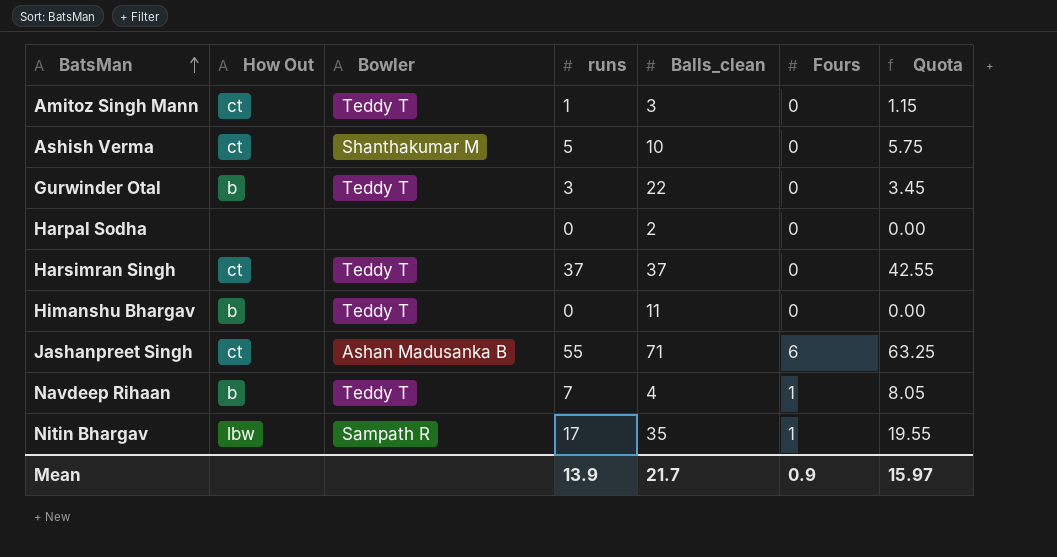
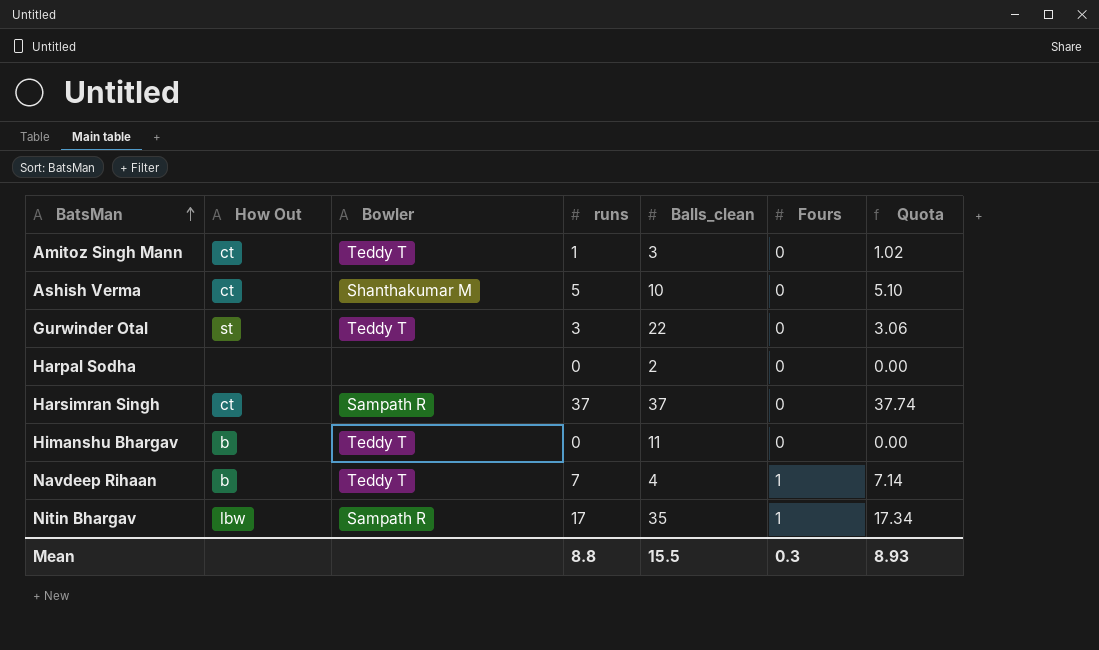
column Quota | formula: [runs] * 1.15 -> [runs] * 1.02
row Jashanpreet Singh: ct | Ashan Madusanka B | 55 | 71 | 6 | 63.25 -> none
Gurwinder Otal | How Out: b -> st
Harsimran Singh | Bowler: Teddy T -> Sampath R
Mean | runs: 13.9 -> 8.8
Mean | Balls_clean: 21.7 -> 15.5
Mean | Fours: 0.9 -> 0.3
Mean | Quota: 15.97 -> 8.93

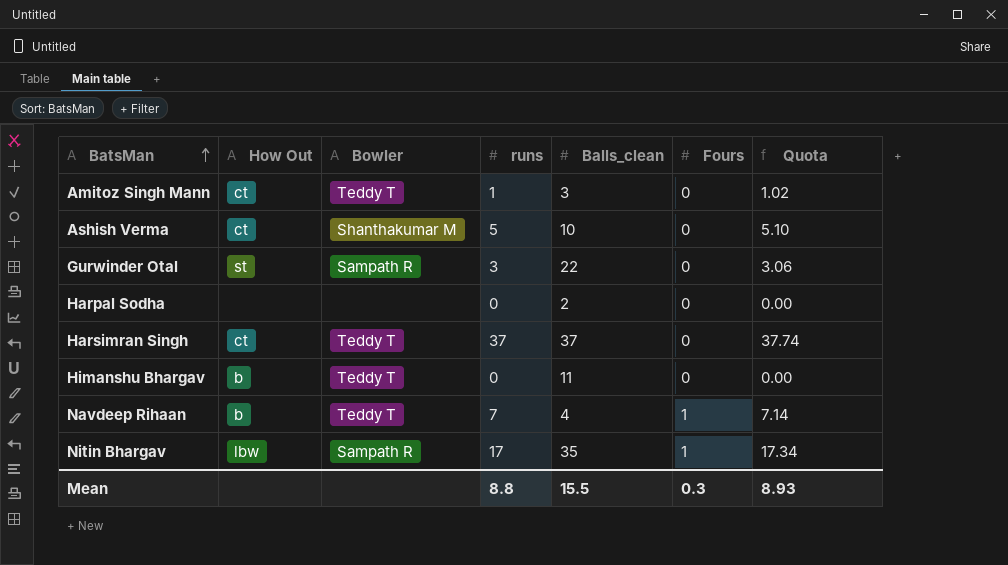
Gurwinder Otal | Bowler: Teddy T -> Sampath R
Harsimran Singh | Bowler: Sampath R -> Teddy T

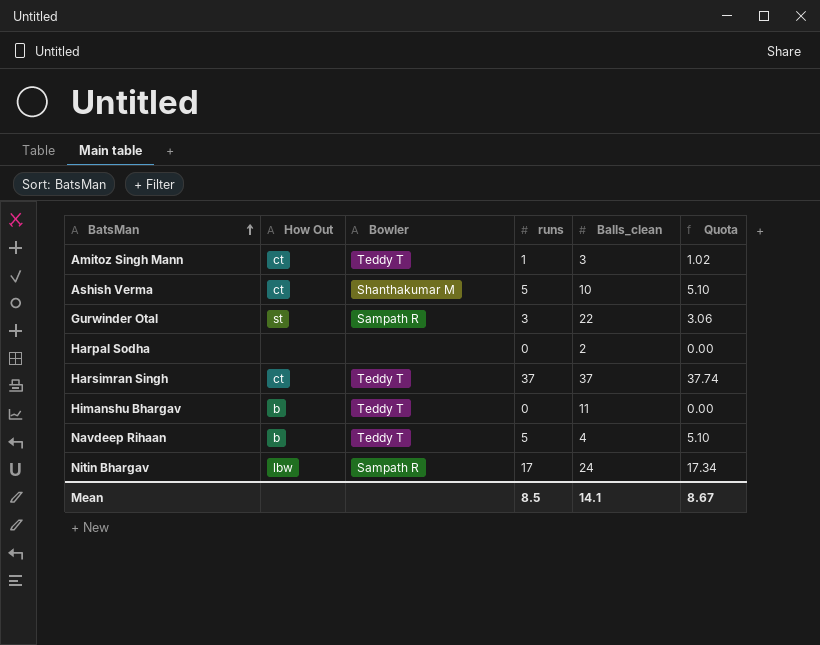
column Fours | position: 6 -> none
Navdeep Rihaan | runs: 7 -> 5
Navdeep Rihaan | Quota: 7.14 -> 5.10
Nitin Bhargav | Balls_clean: 35 -> 24
Mean | runs: 8.8 -> 8.5
Mean | Balls_clean: 15.5 -> 14.1
Mean | Quota: 8.93 -> 8.67

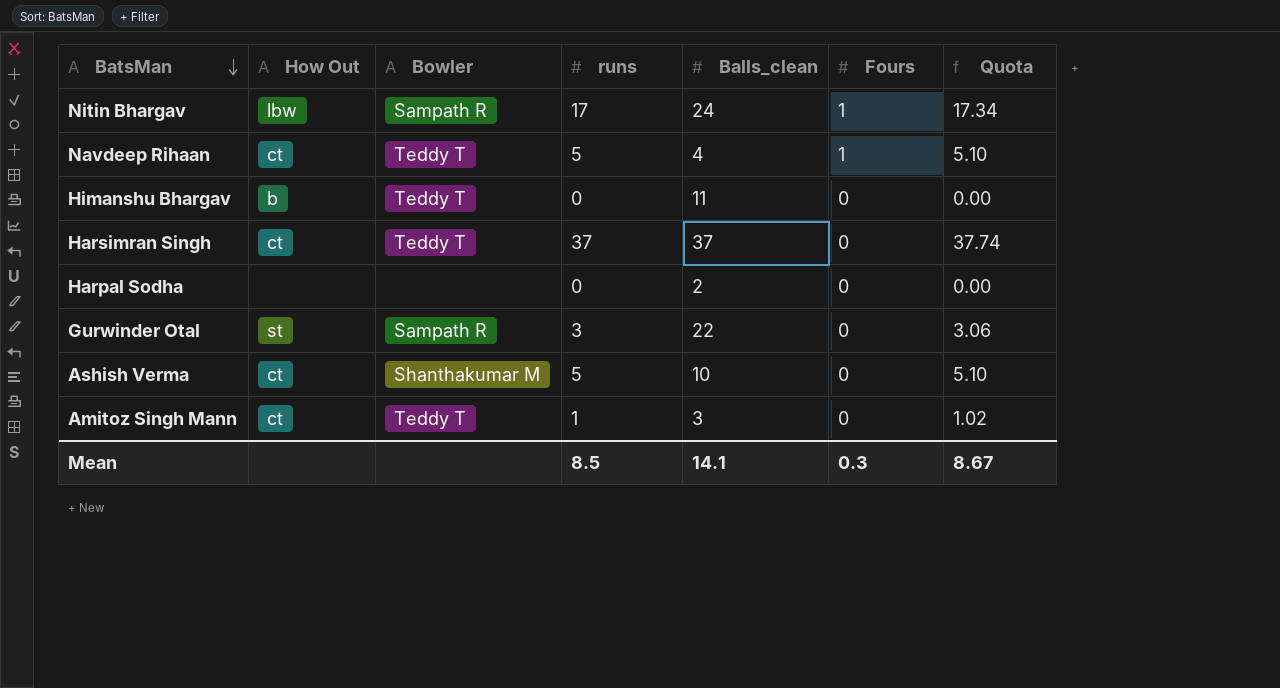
row order: BatsMan ascending -> BatsMan descending
column Fours | position: none -> 6
Navdeep Rihaan | How Out: b -> ct

